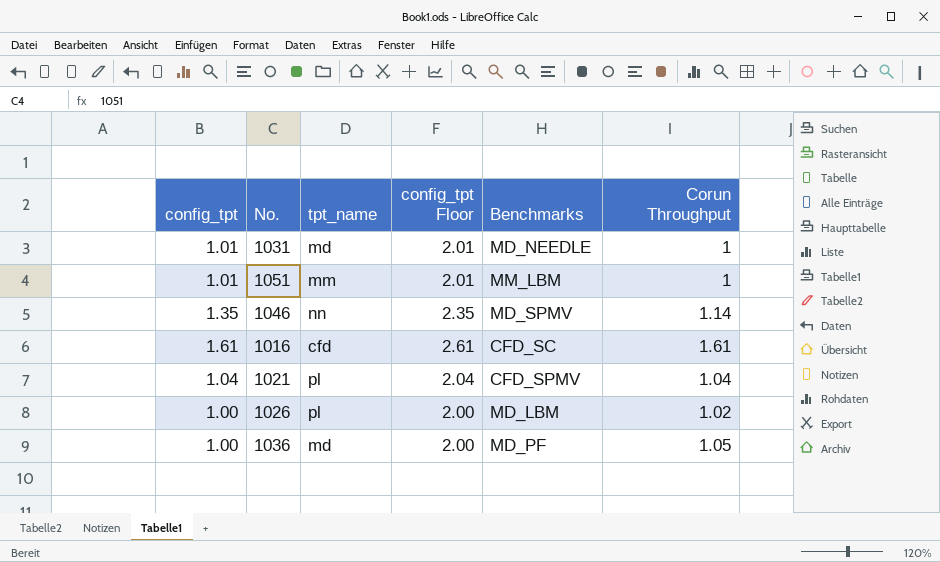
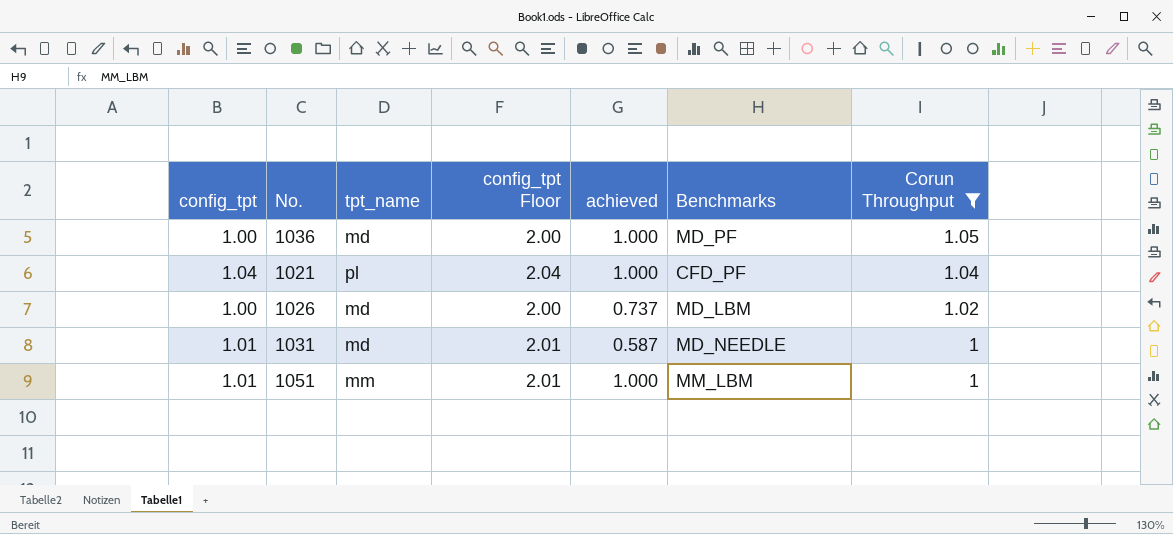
filter: none -> Corun Throughput <= 1.05
row order: none -> Corun Throughput descending
column achieved | position: none -> 5
1021 | Benchmarks: CFD_SPMV -> CFD_PF
1026 | tpt_name: pl -> md

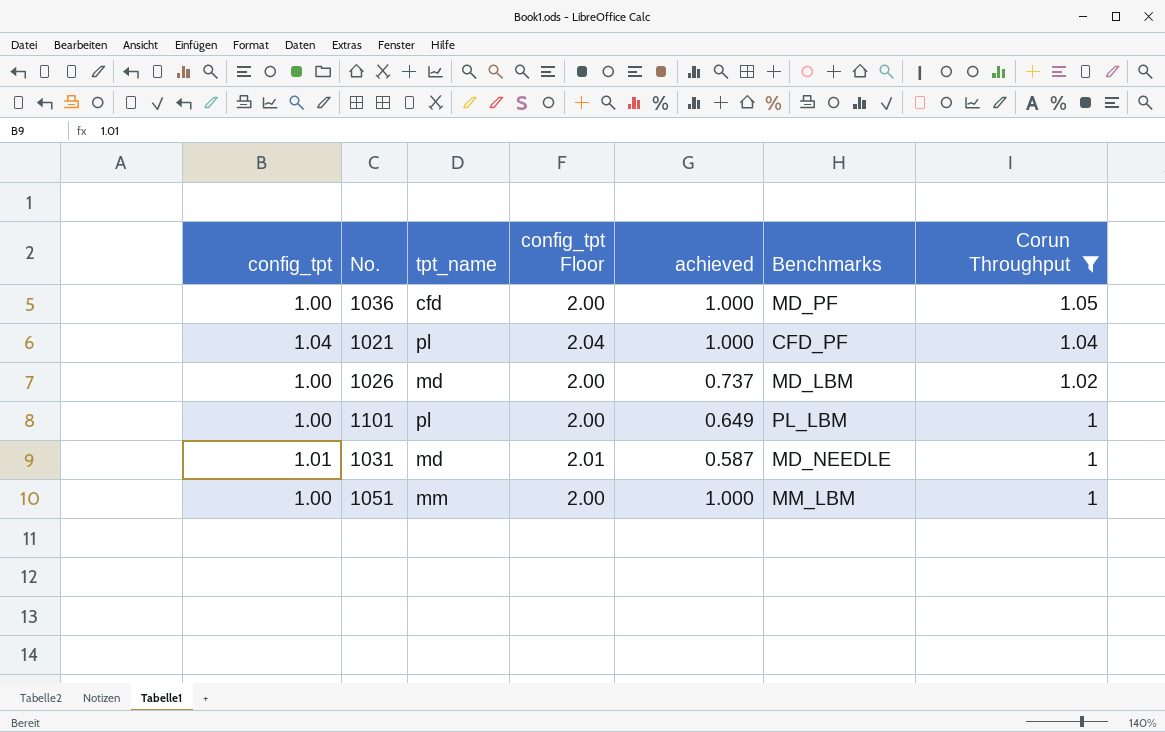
1036 | tpt_name: md -> cfd
row 1101: none -> 1.00 | pl | 2.00 | 0.649 | PL_LBM | 1
1051 | config_tpt: 1.01 -> 1.00
1051 | config_tpt Floor: 2.01 -> 2.00

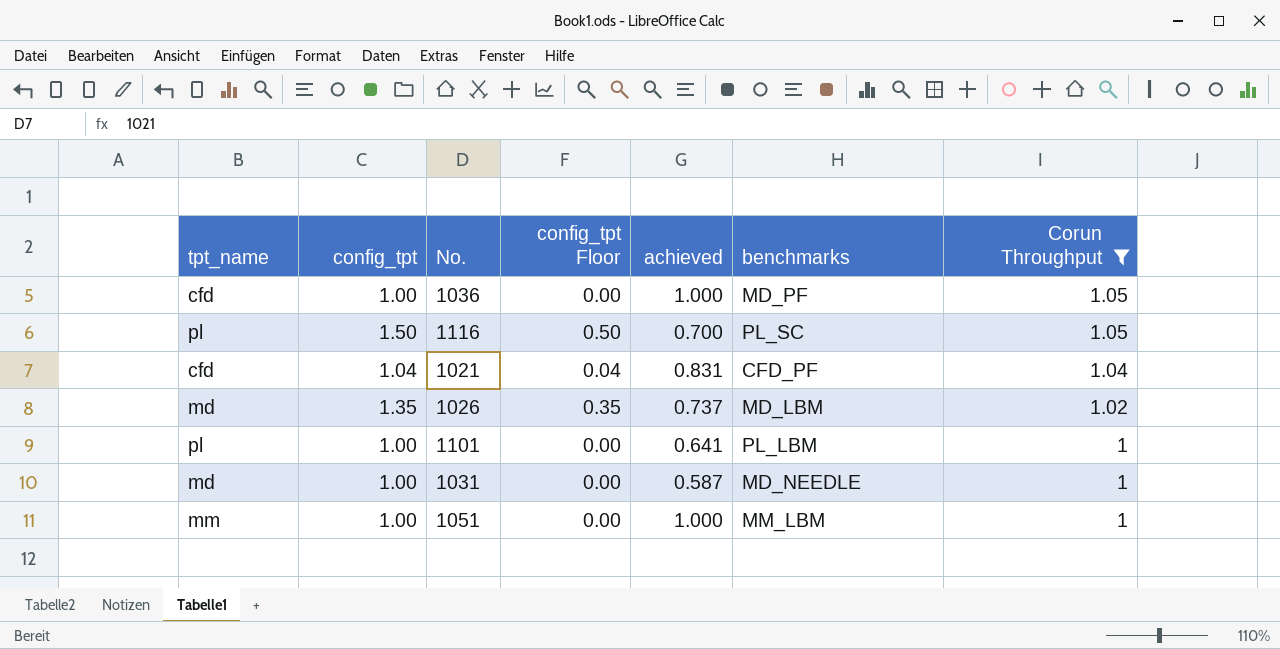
column tpt_name | position: 3 -> 1
column config_tpt Floor | formula: [config_tpt] + 1 -> [config_tpt] - 1
column name: Benchmarks -> benchmarks
row 1116: none -> pl | 1.50 | 0.50 | 0.700 | PL_SC | 1.05
1021 | tpt_name: pl -> cfd
1021 | achieved: 1.000 -> 0.831
1026 | config_tpt: 1.00 -> 1.35
1101 | achieved: 0.649 -> 0.641
1031 | config_tpt: 1.01 -> 1.00

